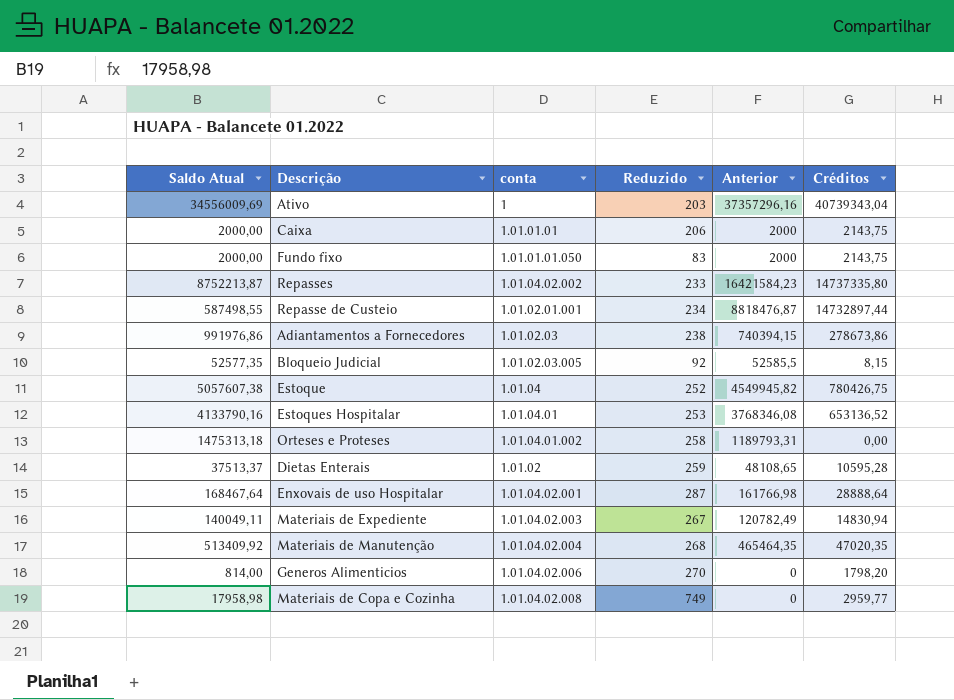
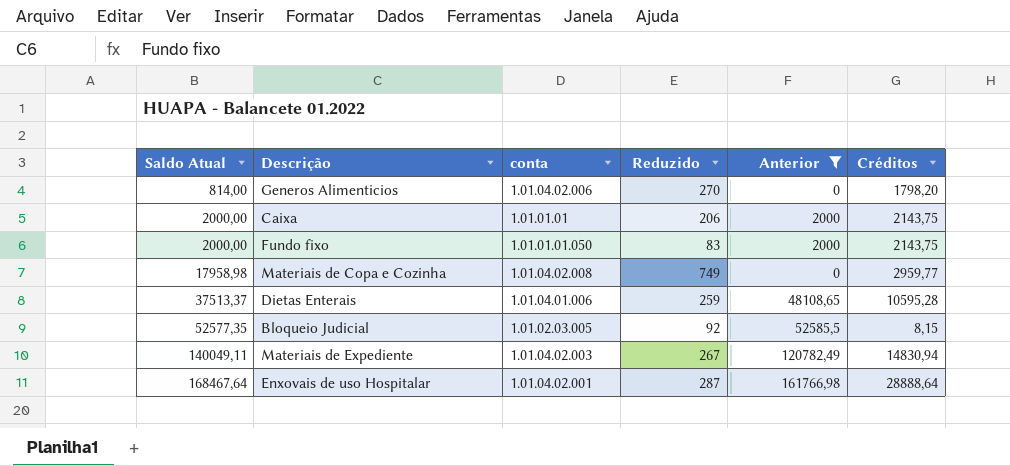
filter: none -> Anterior <= 161766,98
row order: none -> Saldo Atual ascending
Dietas Enterais | conta: 1.01.02 -> 1.01.04.01.006

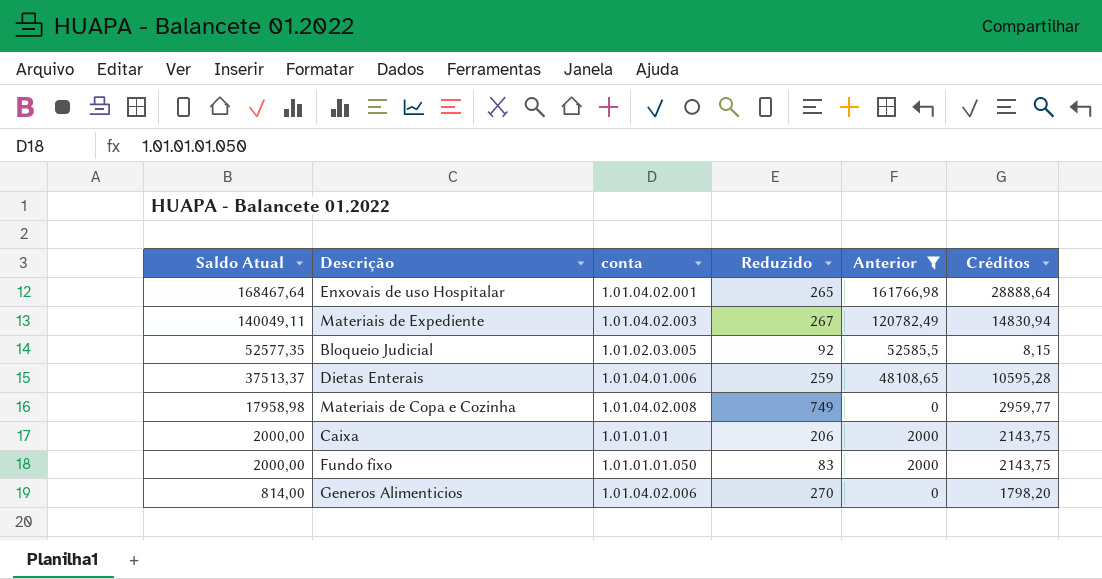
row order: Saldo Atual ascending -> Saldo Atual descending
Enxovais de uso Hospitalar | Reduzido: 287 -> 265

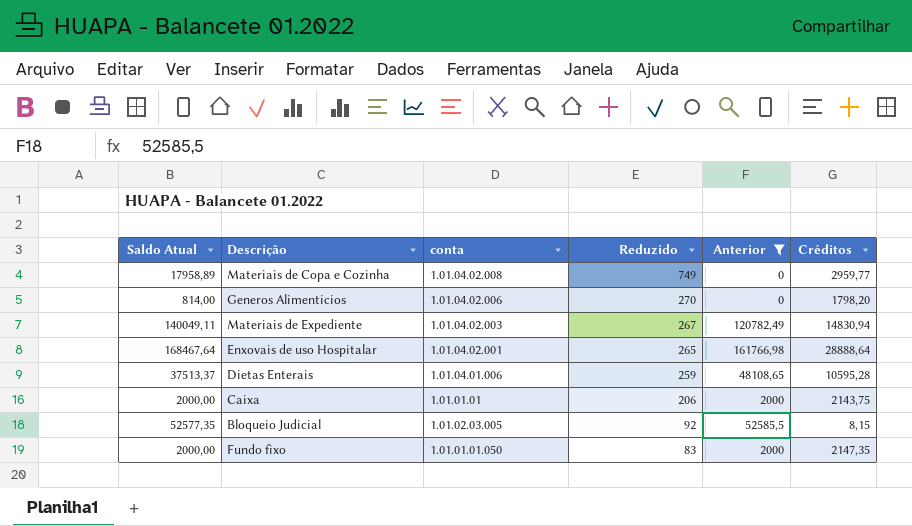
row order: Saldo Atual descending -> Reduzido descending
Materiais de Copa e Cozinha | Saldo Atual: 17958,98 -> 17958,89
Fundo fixo | Créditos: 2143,75 -> 2147,35

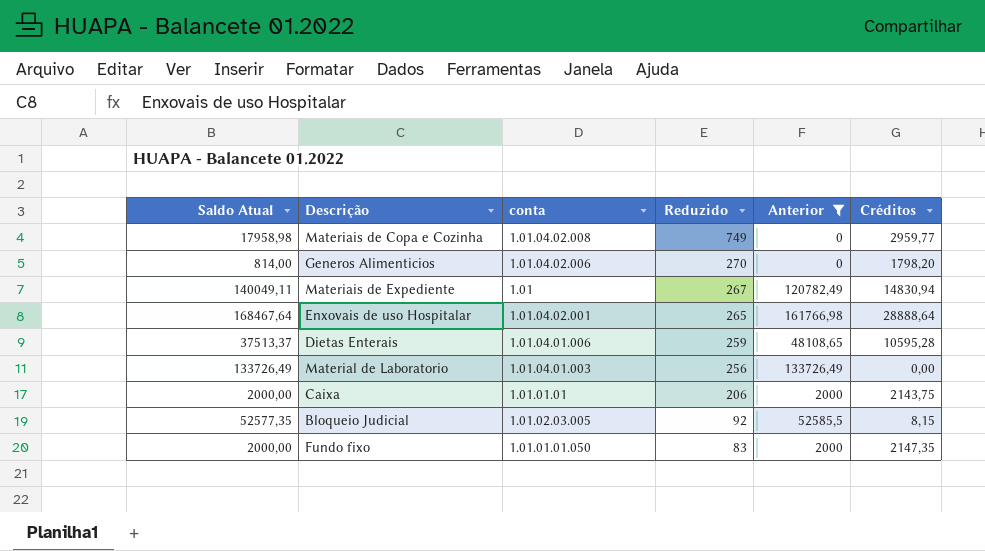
Materiais de Copa e Cozinha | Saldo Atual: 17958,89 -> 17958,98
Materiais de Expediente | conta: 1.01.04.02.003 -> 1.01
row Material de Laboratorio: none -> 133726,49 | 1.01.04.01.003 | 256 | 133726,49 | 0,00

